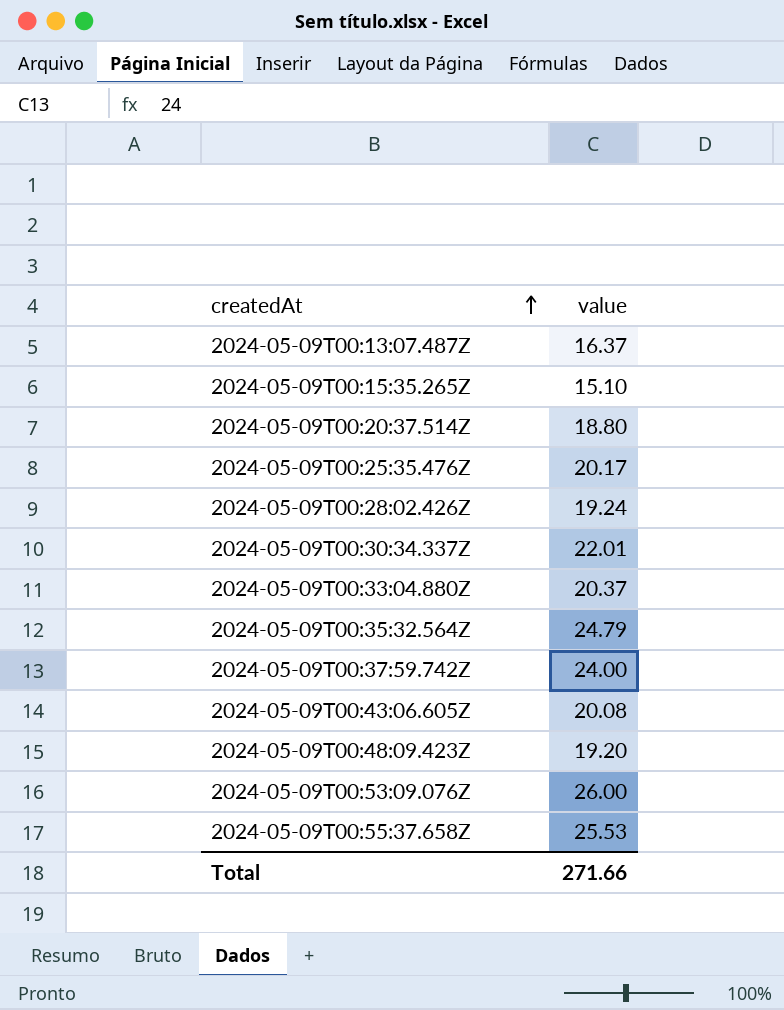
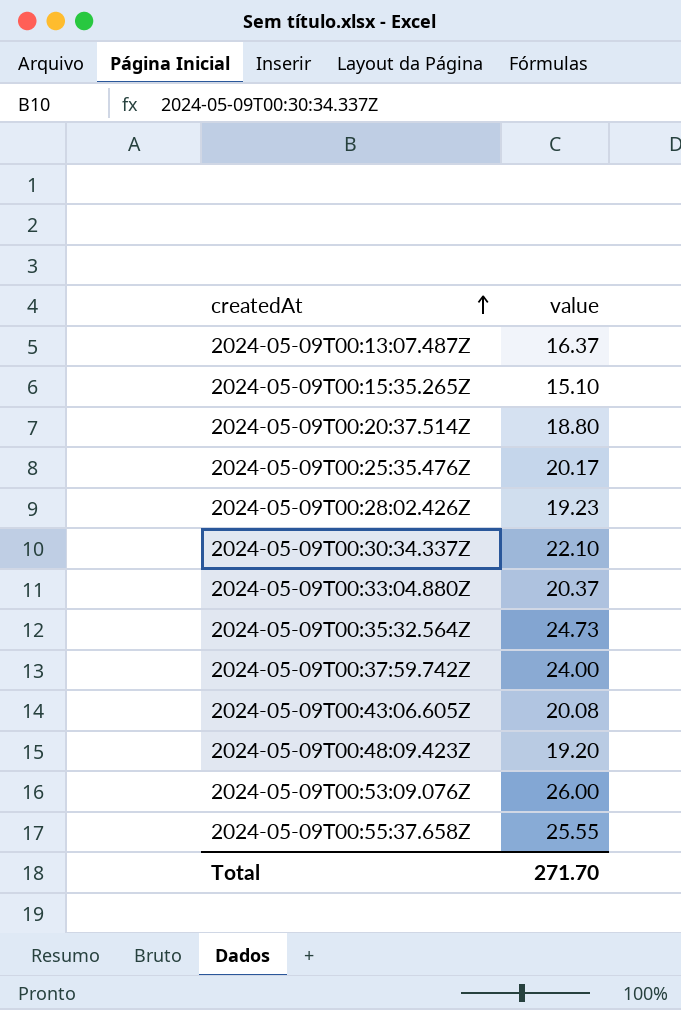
2024-05-09T00:28:02.426Z | value: 19.24 -> 19.23
2024-05-09T00:30:34.337Z | value: 22.01 -> 22.10
2024-05-09T00:35:32.564Z | value: 24.79 -> 24.73
2024-05-09T00:55:37.658Z | value: 25.53 -> 25.55
Total | value: 271.66 -> 271.70

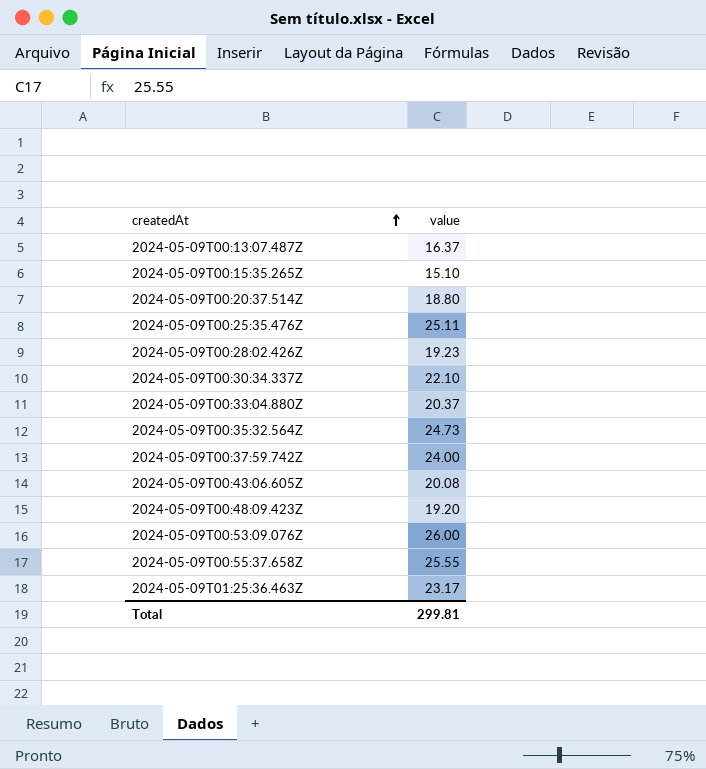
2024-05-09T00:25:35.476Z | value: 20.17 -> 25.11
row 2024-05-09T01:25:36.463Z: none -> 23.17
Total | value: 271.70 -> 299.81

